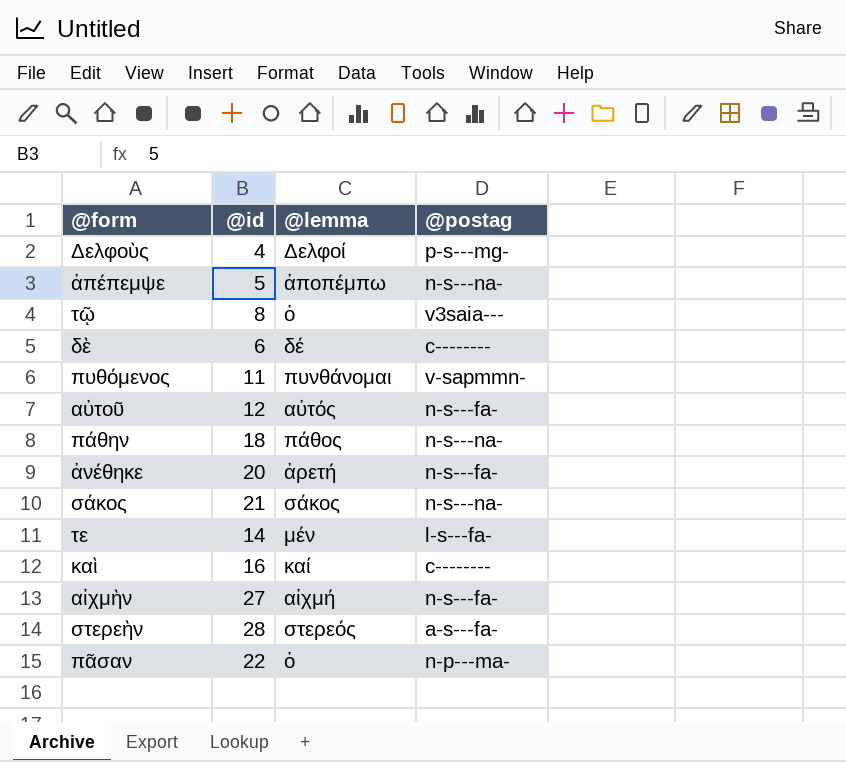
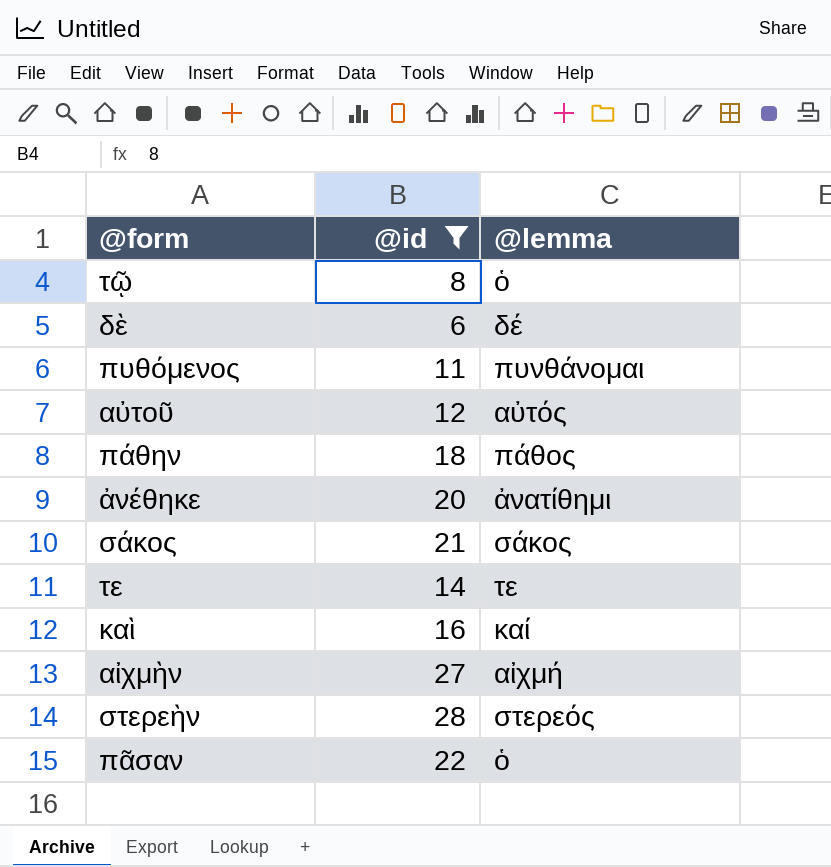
filter: none -> @id >= 6
column @postag | position: 4 -> none
ἀνέθηκε | @lemma: ἀρετή -> ἀνατίθημι
τε | @lemma: μέν -> τε

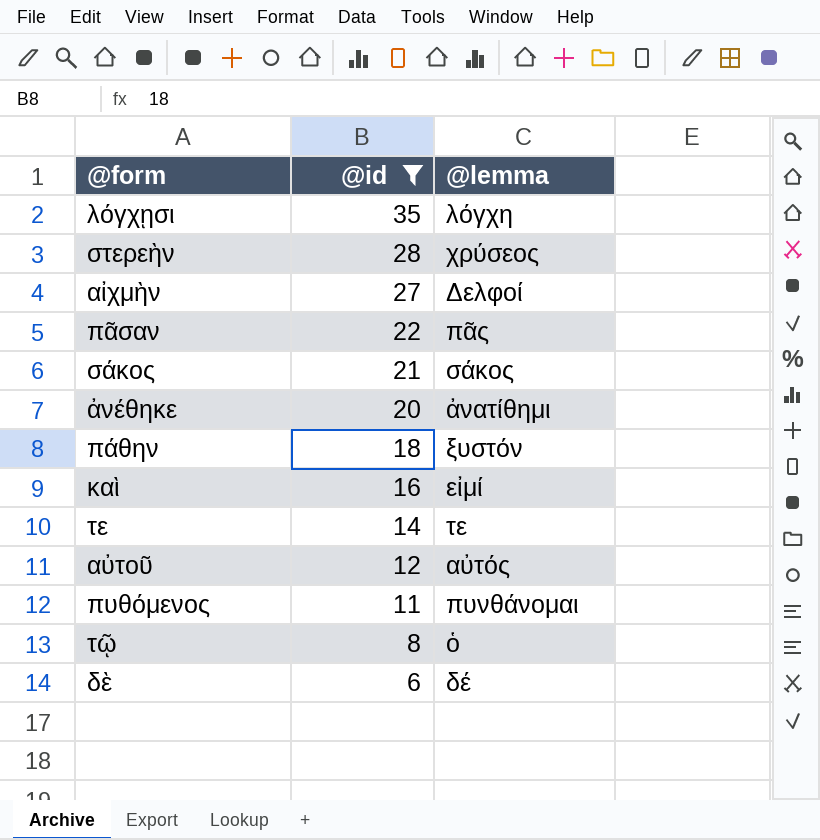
row order: none -> @id descending
row λόγχῃσι: none -> 35 | λόγχη
στερεὴν | @lemma: στερεός -> χρύσεος
αἰχμὴν | @lemma: αἰχμή -> Δελφοί
πᾶσαν | @lemma: ὁ -> πᾶς
πάθην | @lemma: πάθος -> ξυστόν
καὶ | @lemma: καί -> εἰμί

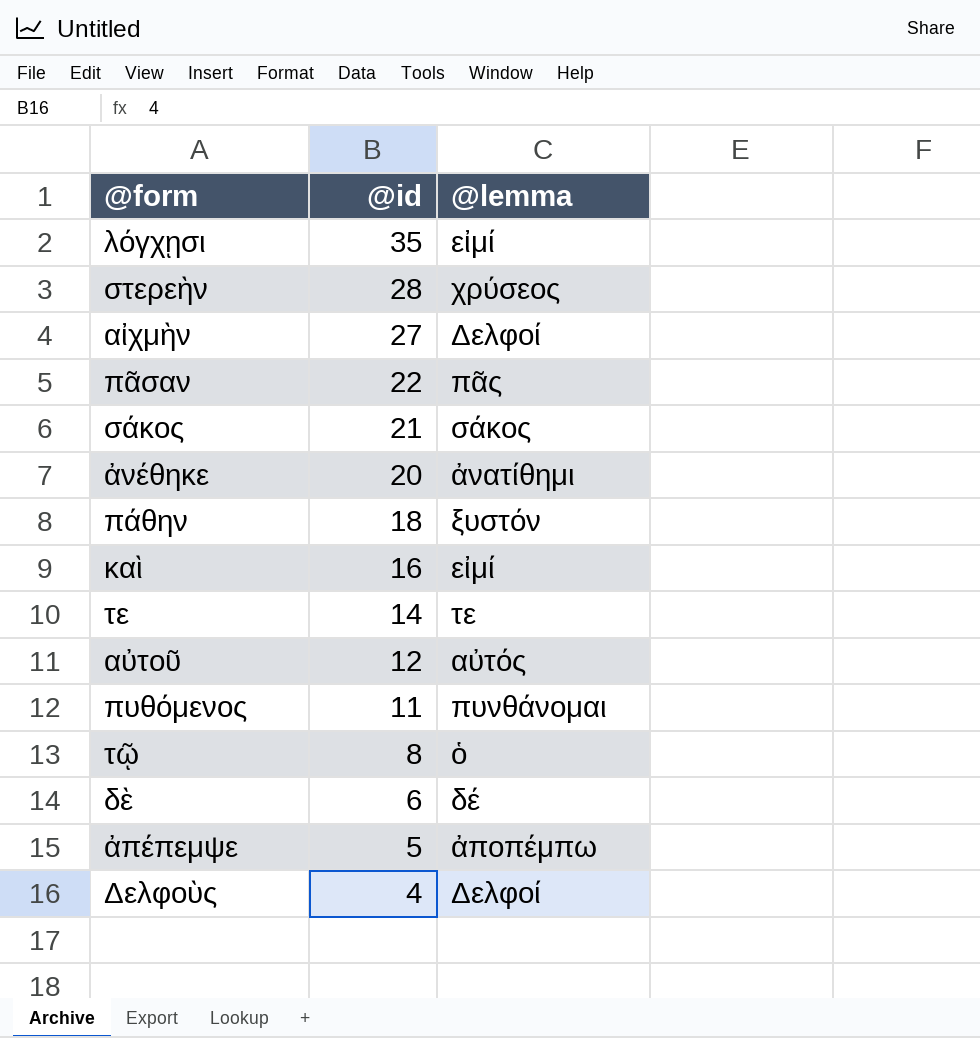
filter: @id >= 6 -> none
λόγχῃσι | @lemma: λόγχη -> εἰμί

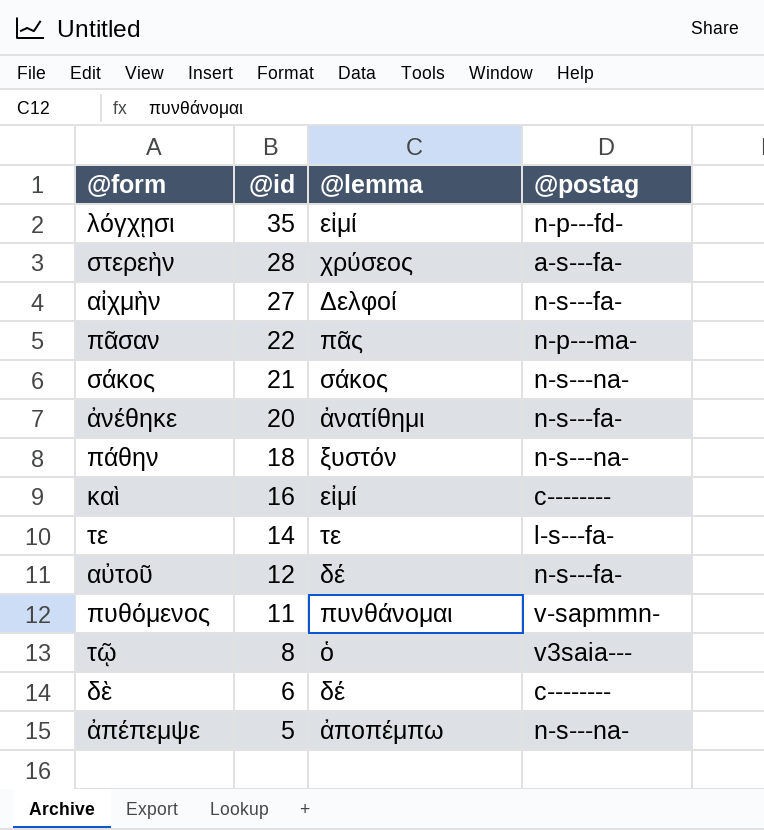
column @postag | position: none -> 4
row Δελφοὺς: 4 | Δελφοί -> none
αὐτοῦ | @lemma: αὐτός -> δέ

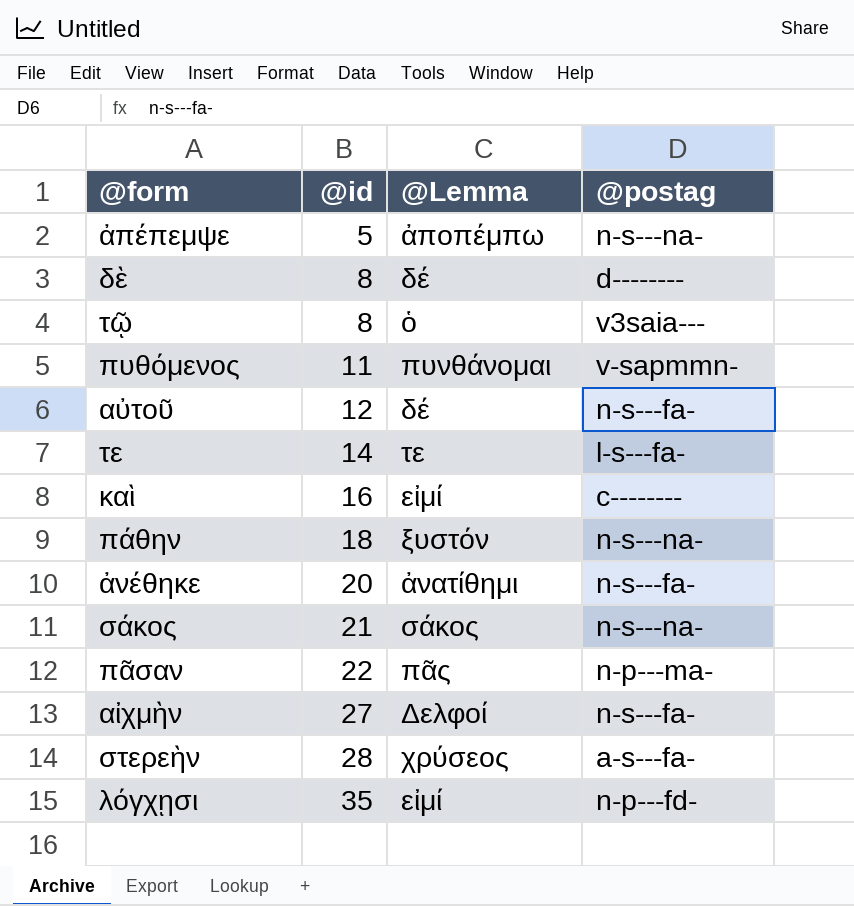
row order: @id descending -> @id ascending
column name: @lemma -> @Lemma
δὲ | @id: 6 -> 8
δὲ | @postag: c-------- -> d--------

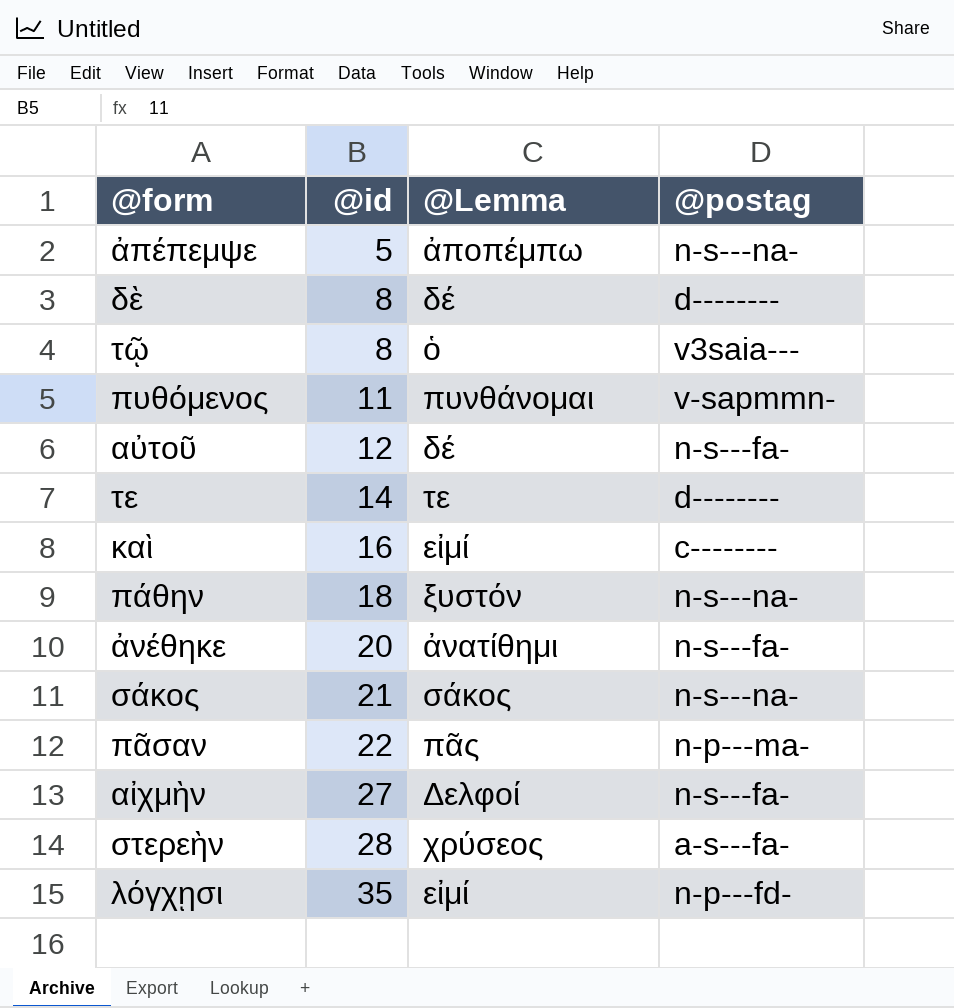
τε | @postag: l-s---fa- -> d--------

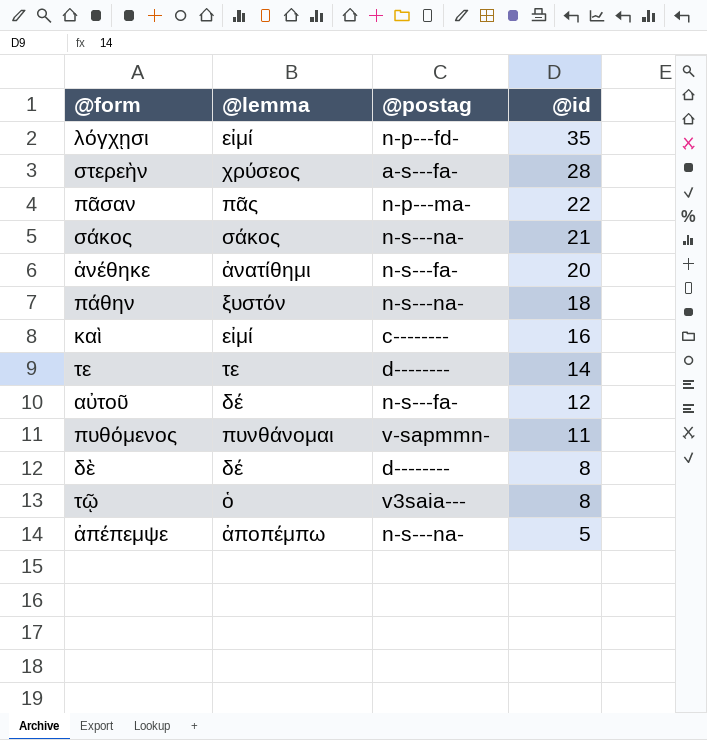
row order: @id ascending -> @id descending
column name: @Lemma -> @lemma
column @id | position: 2 -> 4
row αἰχμὴν: 27 | Δελφοί | n-s---fa- -> none

